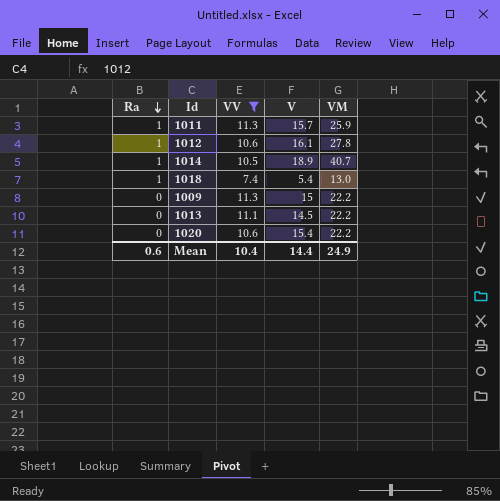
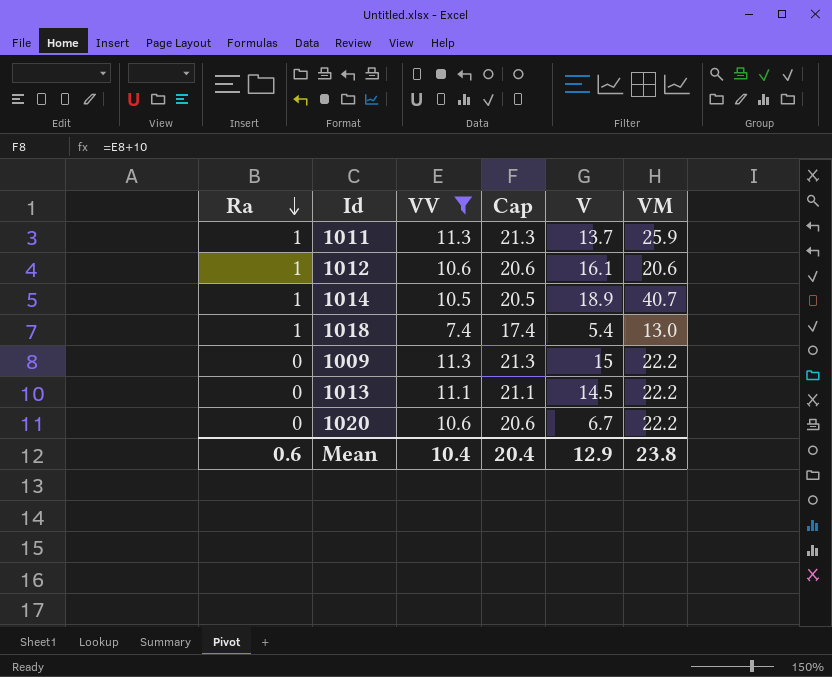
column Cap | formula: none -> [VV] + 10
1011 | V: 15.7 -> 13.7
1012 | VM: 27.8 -> 20.6
1020 | V: 15.4 -> 6.7
Mean | V: 14.4 -> 12.9
Mean | VM: 24.9 -> 23.8

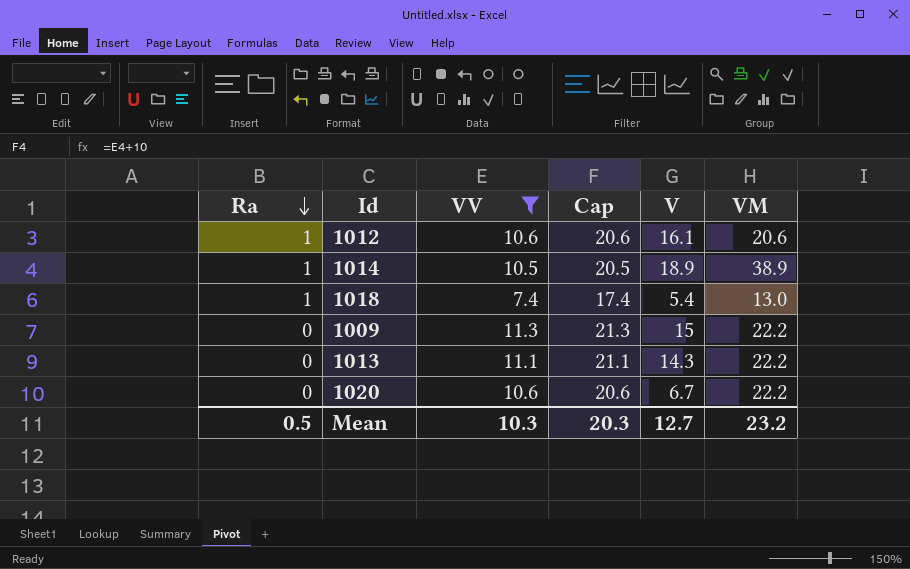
row 1011: 1 | 11.3 | 21.3 | 13.7 | 25.9 -> none
1014 | VM: 40.7 -> 38.9
1013 | V: 14.5 -> 14.3
Mean | Ra: 0.6 -> 0.5
Mean | VV: 10.4 -> 10.3
Mean | Cap: 20.4 -> 20.3
Mean | V: 12.9 -> 12.7
Mean | VM: 23.8 -> 23.2

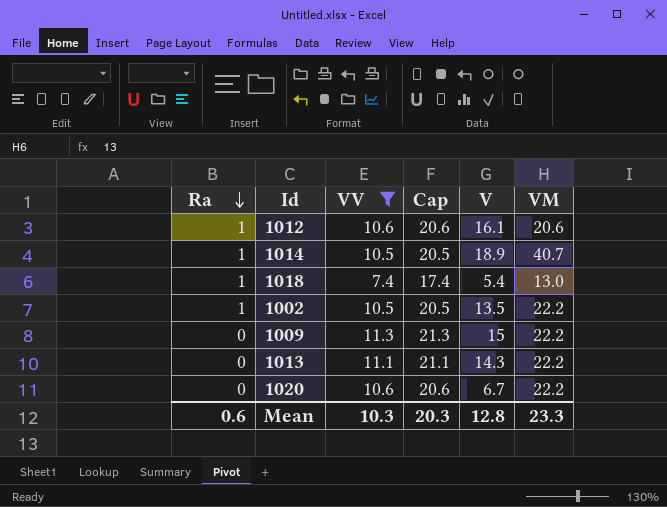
1014 | VM: 38.9 -> 40.7
row 1002: none -> 1 | 10.5 | 20.5 | 13.5 | 22.2
Mean | Ra: 0.5 -> 0.6
Mean | V: 12.7 -> 12.8
Mean | VM: 23.2 -> 23.3

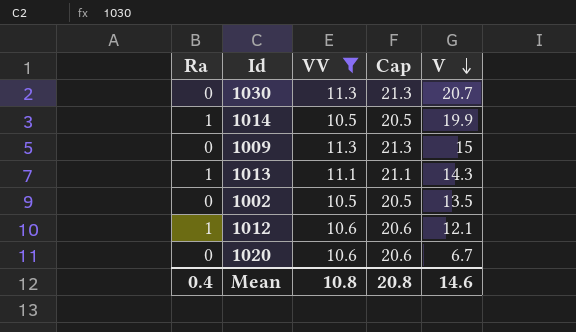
row order: Ra descending -> V descending
column VM | position: 6 -> none
row 1018: 1 | 7.4 | 17.4 | 5.4 | 13.0 -> none
row 1030: none -> 0 | 11.3 | 21.3 | 20.7
1014 | V: 18.9 -> 19.9
1013 | Ra: 0 -> 1
1002 | Ra: 1 -> 0
1012 | V: 16.1 -> 12.1
Mean | Ra: 0.6 -> 0.4
Mean | VV: 10.3 -> 10.8
Mean | Cap: 20.3 -> 20.8
Mean | V: 12.8 -> 14.6

